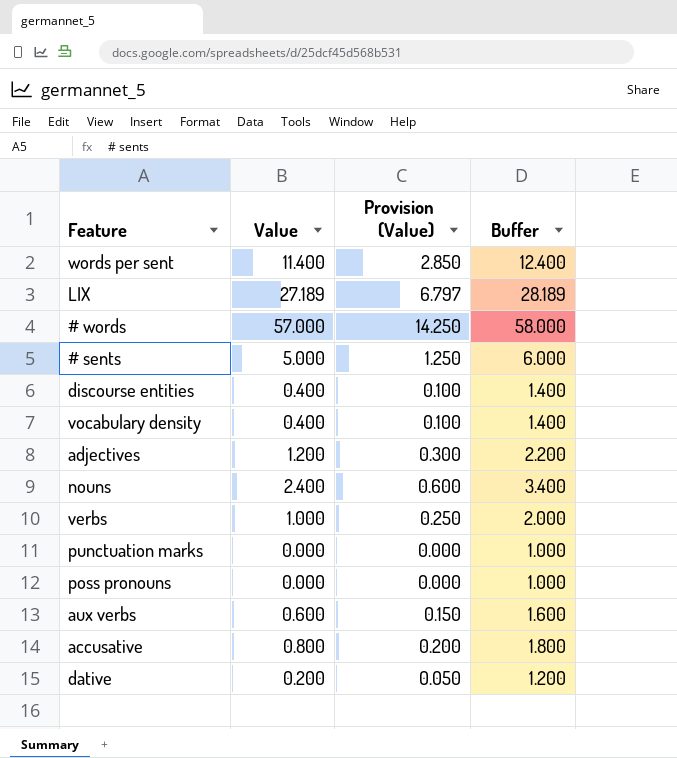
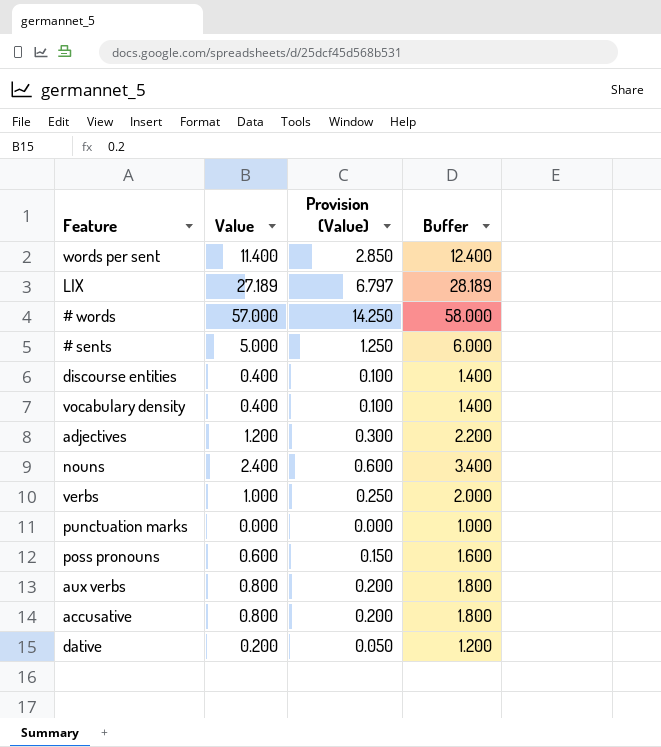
poss pronouns | Value: 0.000 -> 0.600
poss pronouns | Provision (Value): 0.000 -> 0.150
poss pronouns | Buffer: 1.000 -> 1.600
aux verbs | Value: 0.600 -> 0.800
aux verbs | Provision (Value): 0.150 -> 0.200
aux verbs | Buffer: 1.600 -> 1.800

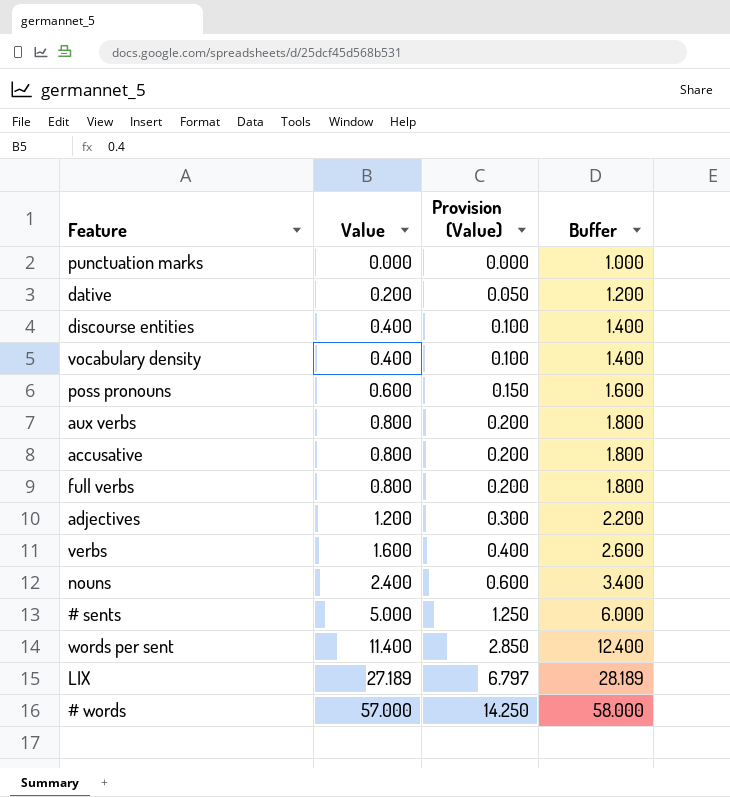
row order: none -> Value ascending
row full verbs: none -> 0.800 | 0.200 | 1.800
verbs | Value: 1.000 -> 1.600
verbs | Provision (Value): 0.250 -> 0.400
verbs | Buffer: 2.000 -> 2.600

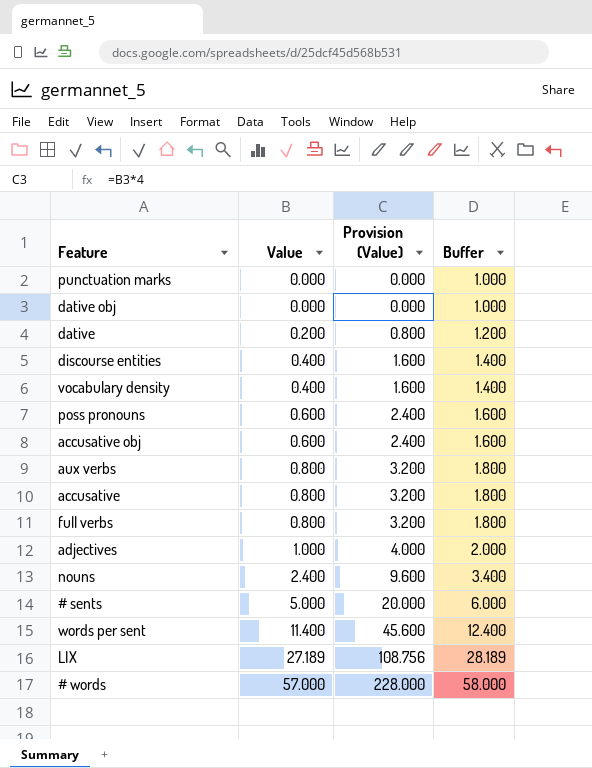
column Provision (Value) | formula: [Value] * 0.25 -> [Value] * 4
row verbs: 1.600 | 0.400 | 2.600 -> none
row dative obj: none -> 0.000 | 0.000 | 1.000
row accusative obj: none -> 0.600 | 2.400 | 1.600
adjectives | Value: 1.200 -> 1.000
adjectives | Buffer: 2.200 -> 2.000

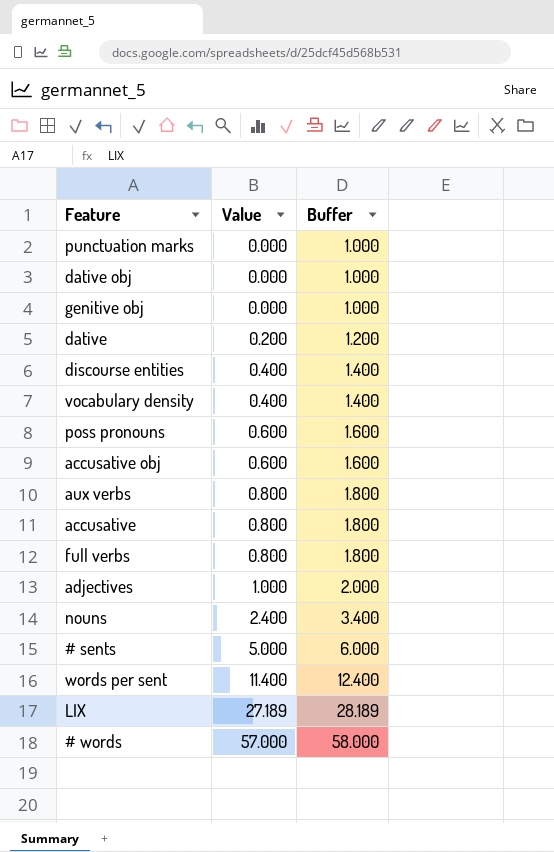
column Provision (Value) | formula: [Value] * 4 -> none
row genitive obj: none -> 0.000 | 1.000

